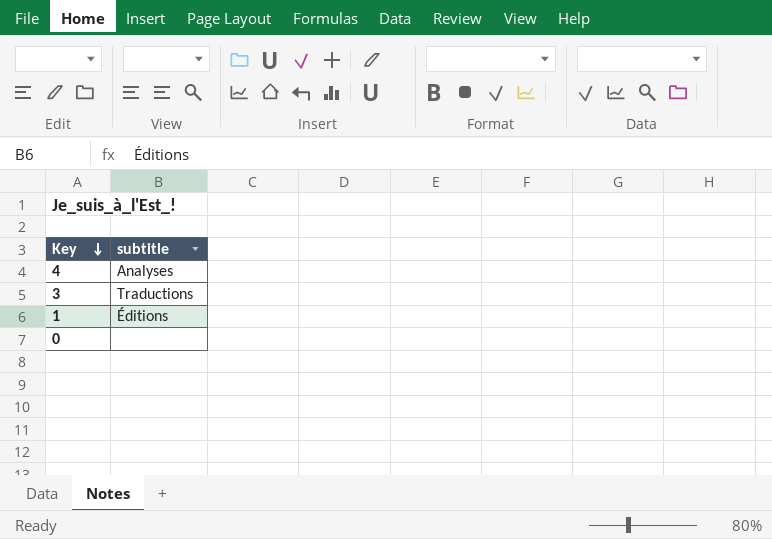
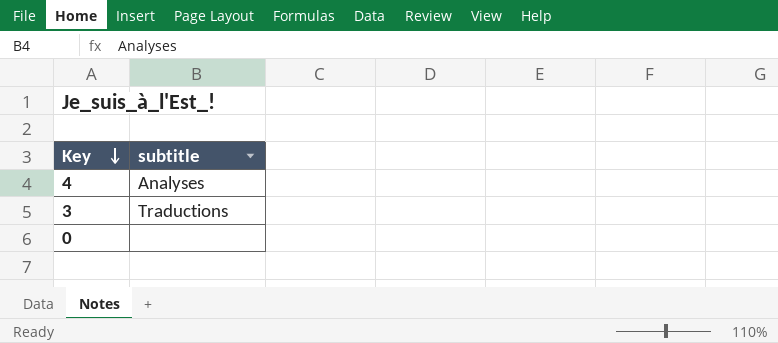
row 1: Éditions -> none

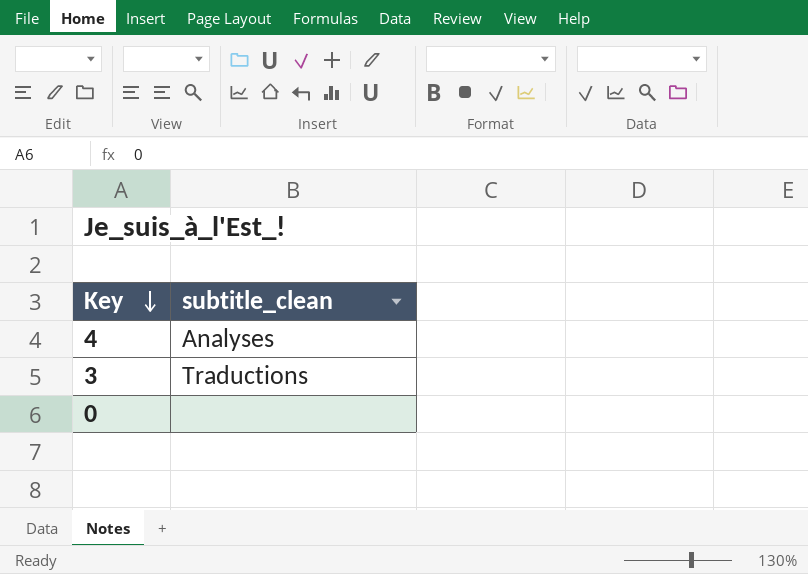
column name: subtitle -> subtitle_clean

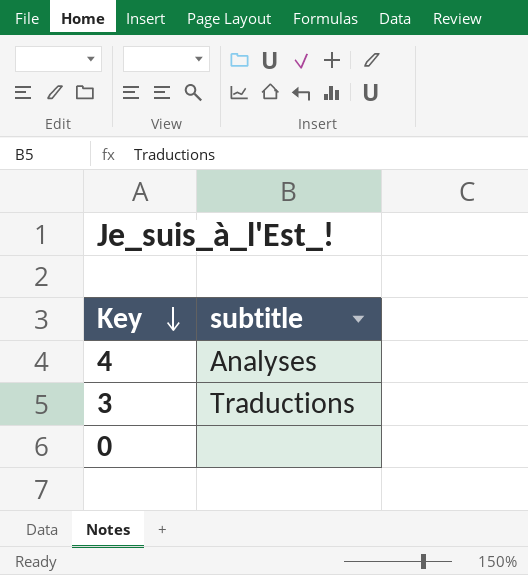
column name: subtitle_clean -> subtitle

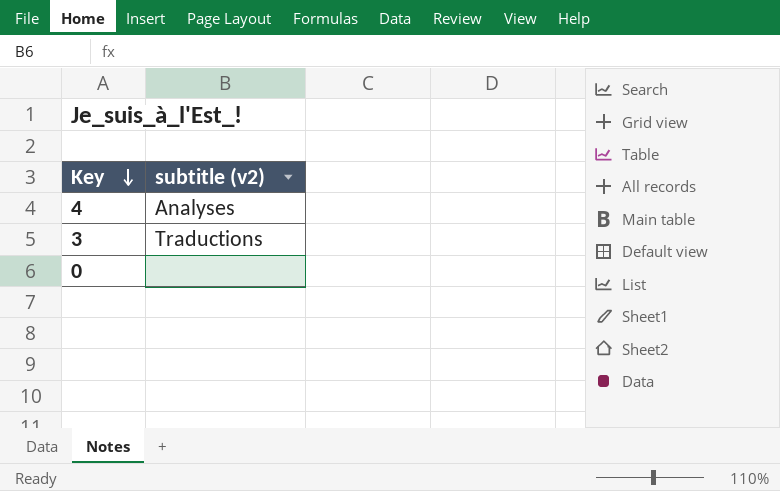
column name: subtitle -> subtitle (v2)

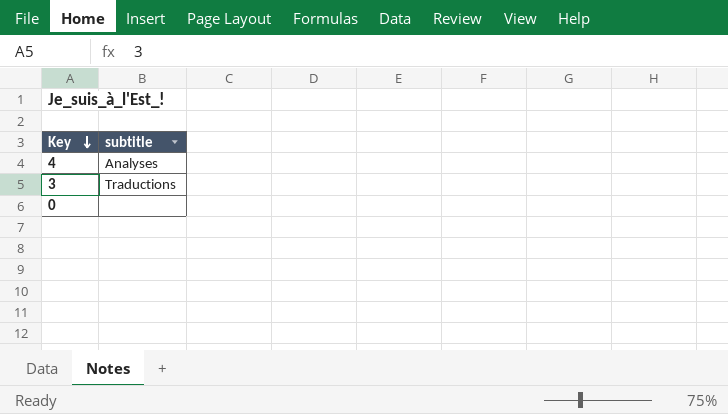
column name: subtitle (v2) -> subtitle

